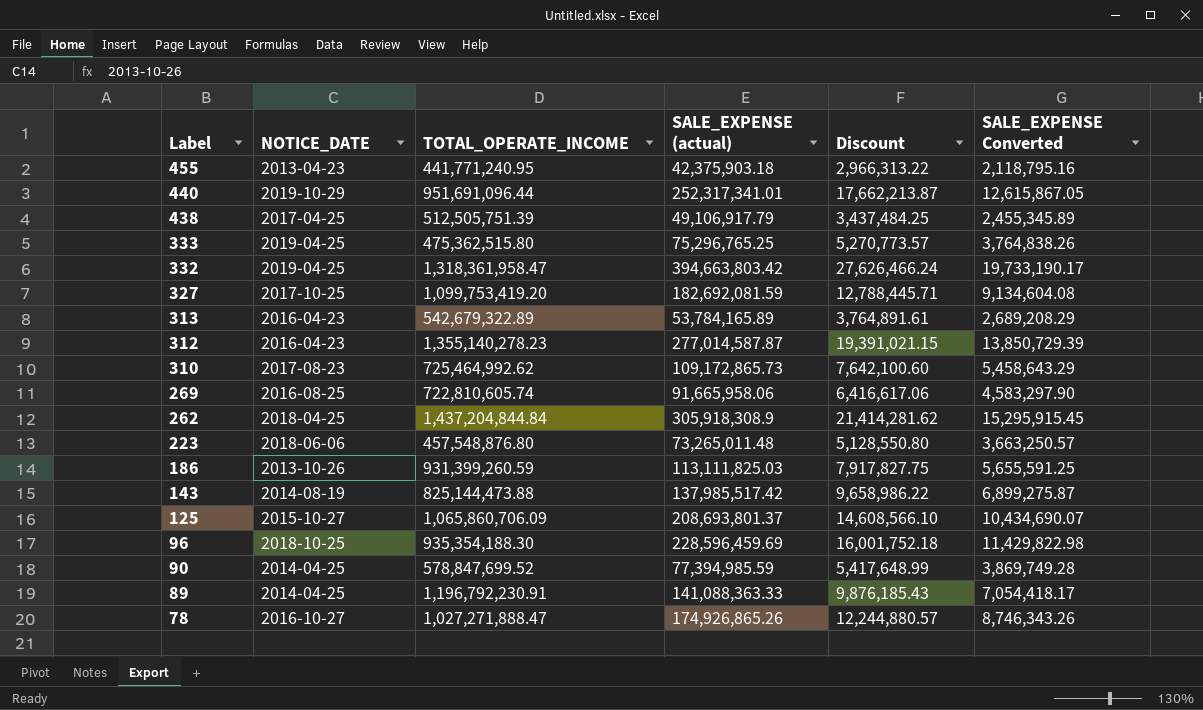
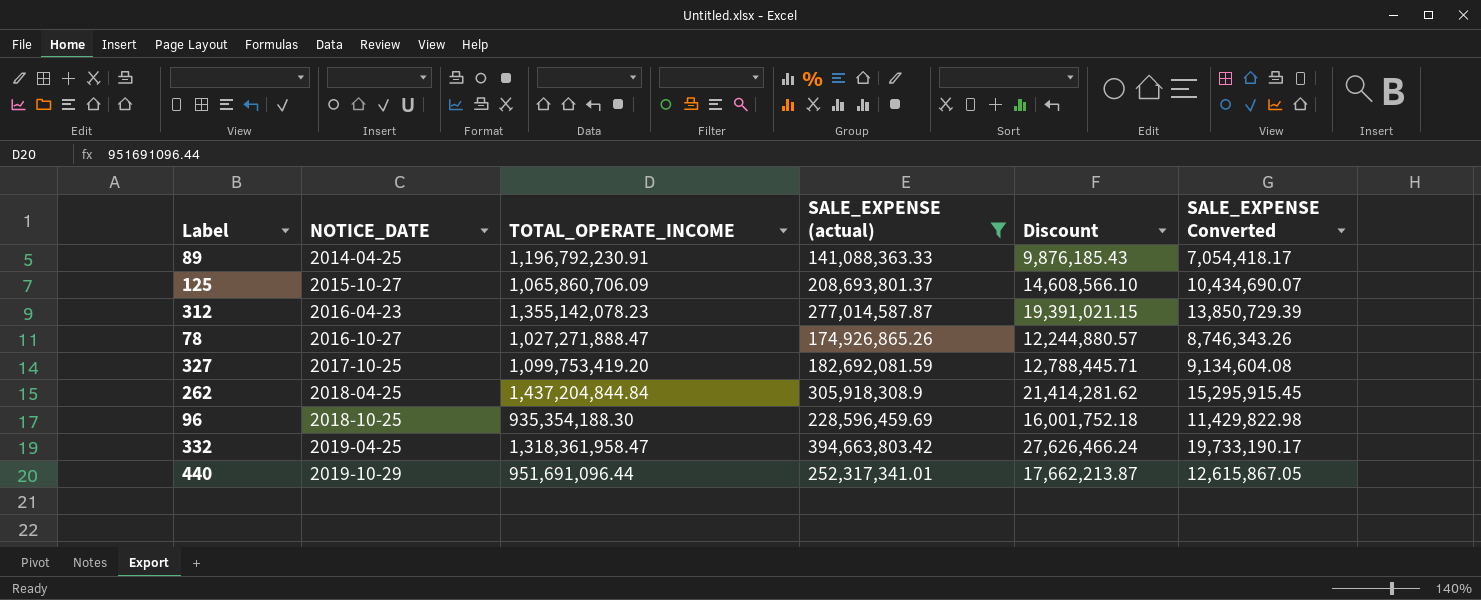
filter: none -> SALE_EXPENSE (actual) >= 141,088,363.33
row order: Label descending -> NOTICE_DATE ascending
312 | TOTAL_OPERATE_INCOME: 1,355,140,278.23 -> 1,355,142,078.23

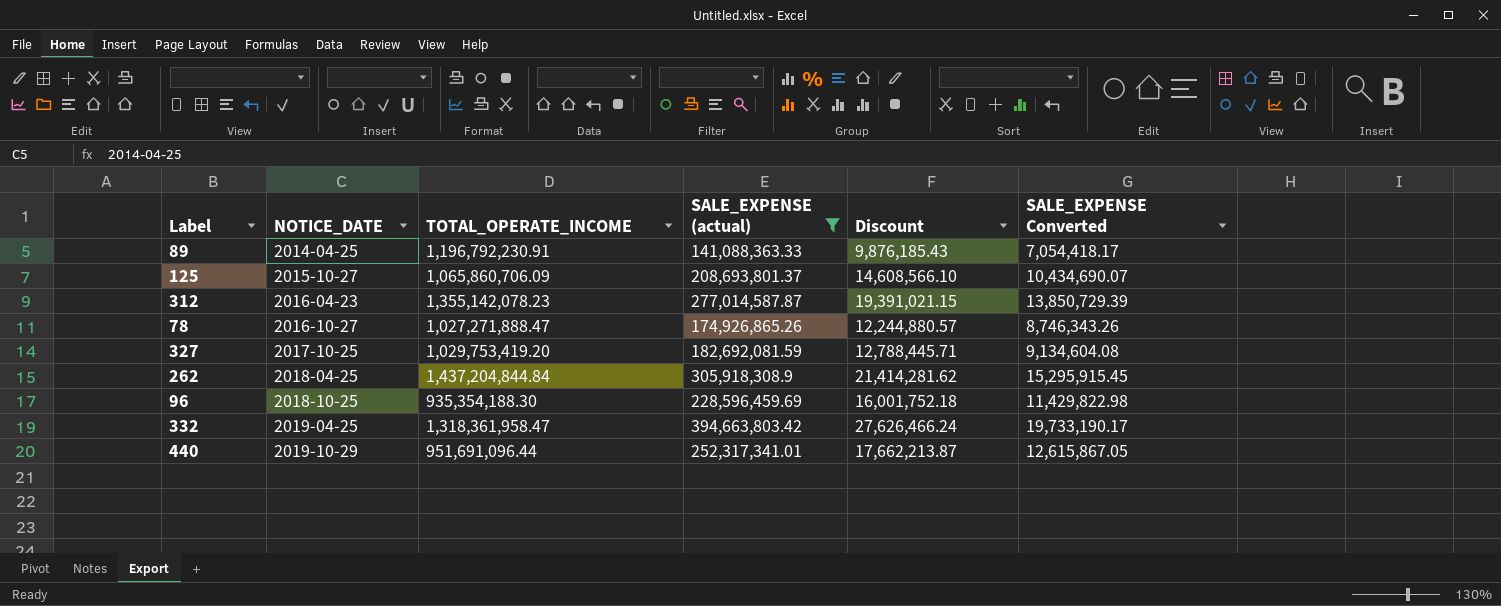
327 | TOTAL_OPERATE_INCOME: 1,099,753,419.20 -> 1,029,753,419.20

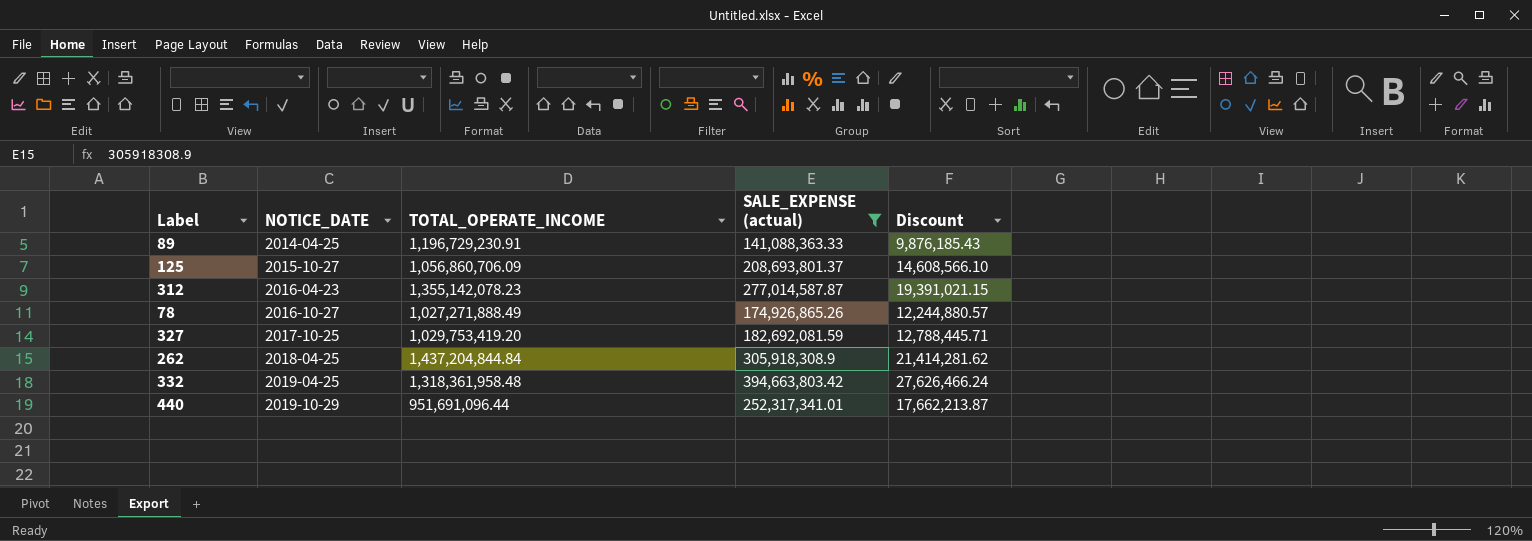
column SALE_EXPENSE Converted | formula: [SALE_EXPENSE (actual)] * 0.05 -> none
row 96: 2018-10-25 | 935,354,188.30 | 228,596,459.69 | 16,001,752.18 | 11,429,822.98 -> none
89 | TOTAL_OPERATE_INCOME: 1,196,792,230.91 -> 1,196,729,230.91
125 | TOTAL_OPERATE_INCOME: 1,065,860,706.09 -> 1,056,860,706.09
78 | TOTAL_OPERATE_INCOME: 1,027,271,888.47 -> 1,027,271,888.49
332 | TOTAL_OPERATE_INCOME: 1,318,361,958.47 -> 1,318,361,958.48

